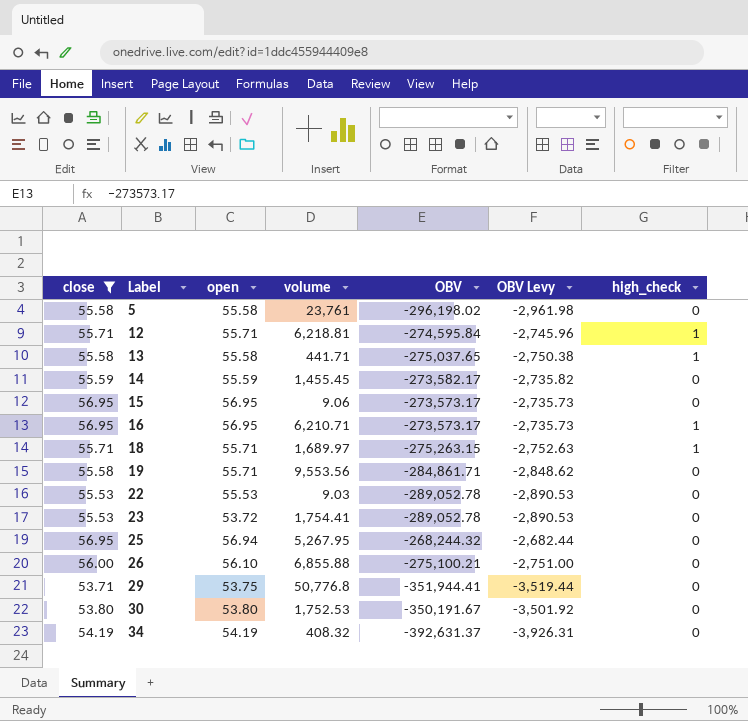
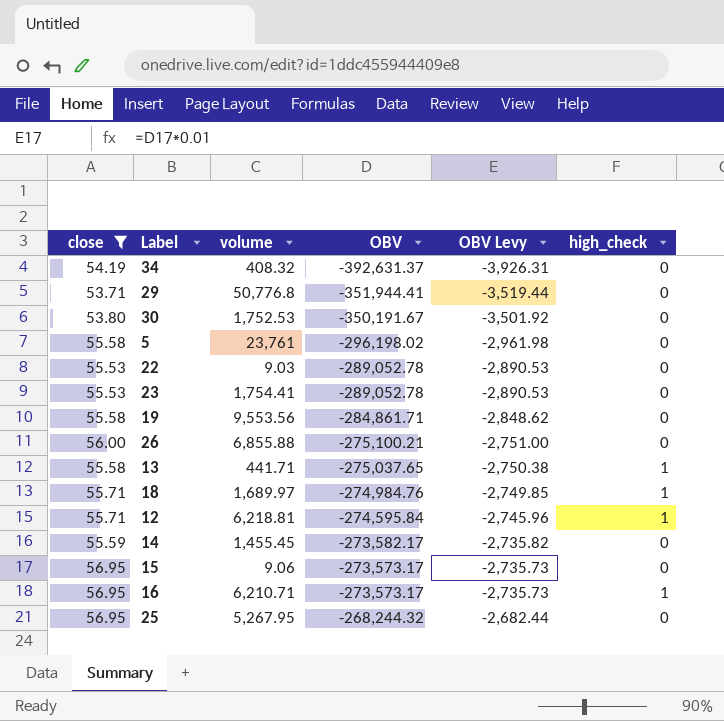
row order: Label ascending -> OBV ascending
column open | position: 3 -> none
18 | OBV: -275,263.15 -> -274,984.76
18 | OBV Levy: -2,752.63 -> -2,749.85

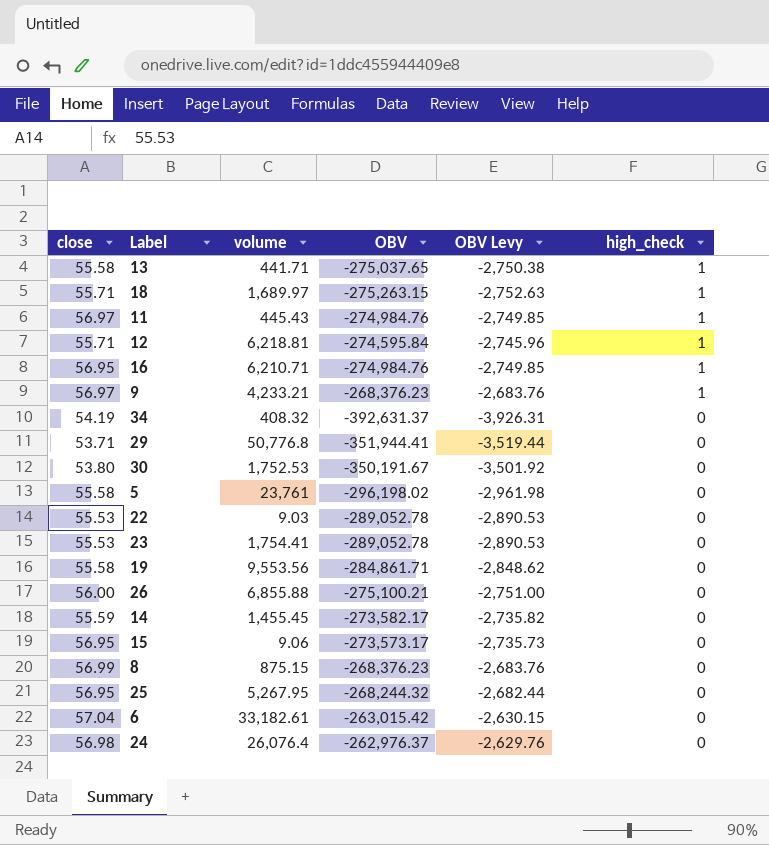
filter: close <= 56.95 -> none
row order: OBV ascending -> high_check descending
18 | OBV: -274,984.76 -> -275,263.15
18 | OBV Levy: -2,749.85 -> -2,752.63
16 | OBV: -273,573.17 -> -274,984.76
16 | OBV Levy: -2,735.73 -> -2,749.85

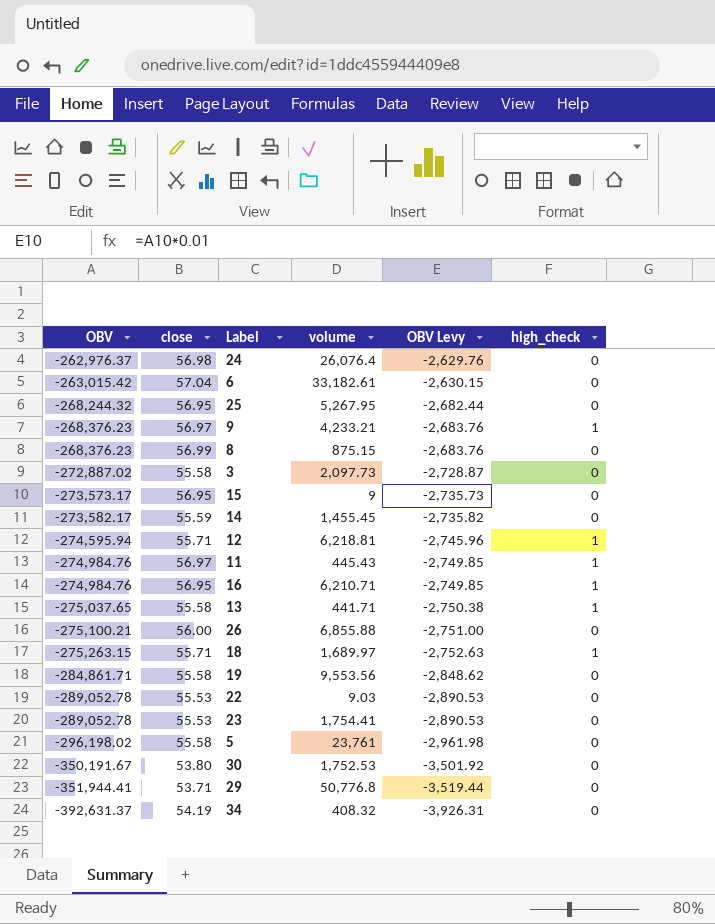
row order: high_check descending -> OBV descending
column OBV | position: 4 -> 1
row 3: none -> -272,887.02 | 55.58 | 2,097.73 | -2,728.87 | 0
15 | volume: 9.06 -> 9
12 | OBV: -274,595.84 -> -274,595.94

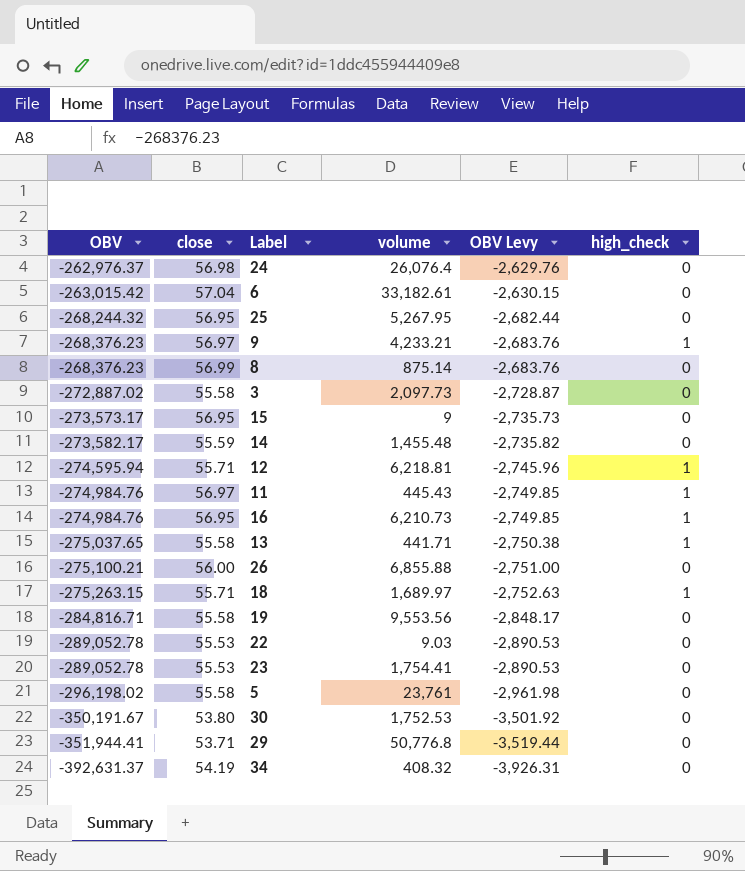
8 | volume: 875.15 -> 875.14
14 | volume: 1,455.45 -> 1,455.48
16 | volume: 6,210.71 -> 6,210.73
19 | OBV: -284,861.71 -> -284,816.71
19 | OBV Levy: -2,848.62 -> -2,848.17

